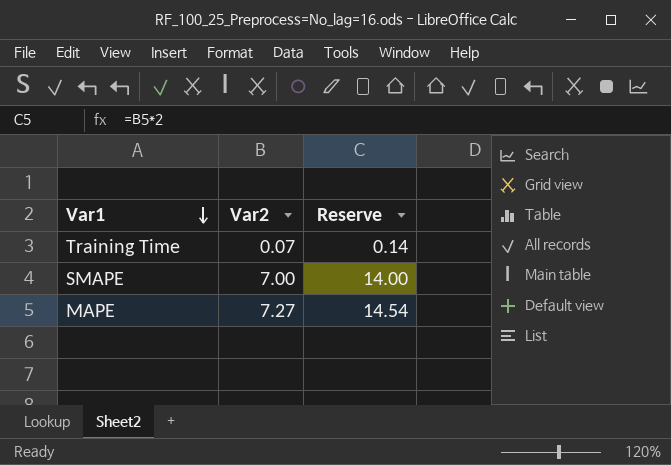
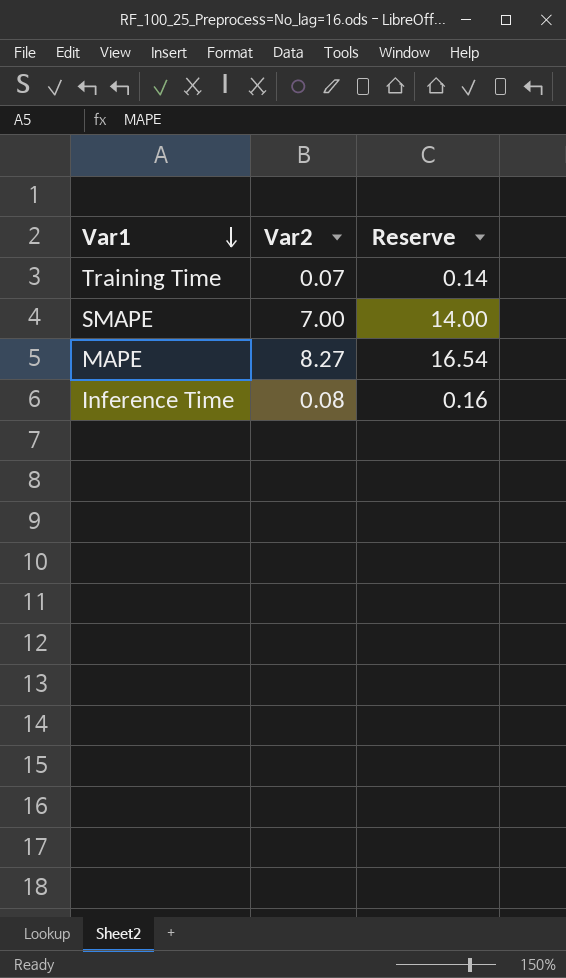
MAPE | Var2: 7.27 -> 8.27
MAPE | Reserve: 14.54 -> 16.54
row Inference Time: none -> 0.08 | 0.16

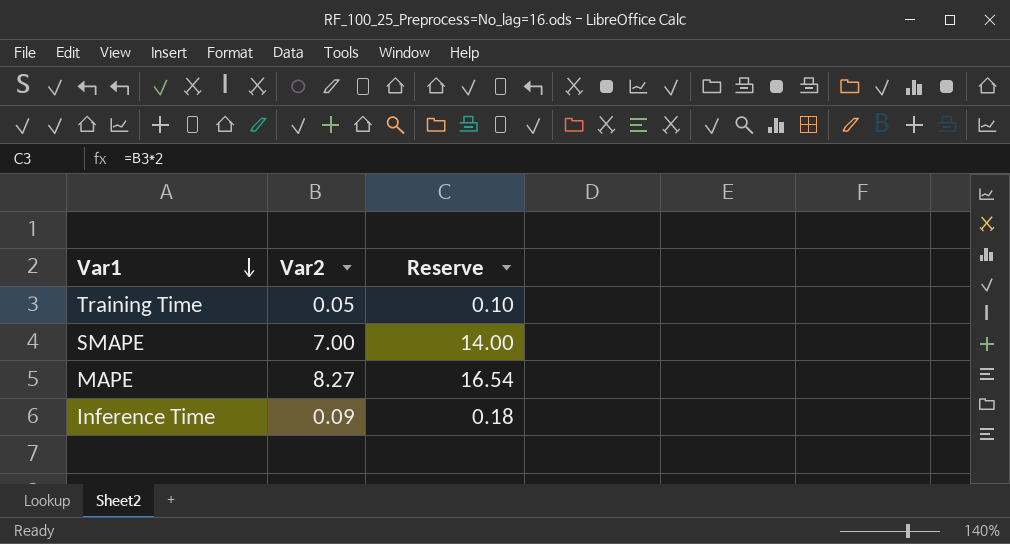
Training Time | Var2: 0.07 -> 0.05
Training Time | Reserve: 0.14 -> 0.10
Inference Time | Var2: 0.08 -> 0.09
Inference Time | Reserve: 0.16 -> 0.18

